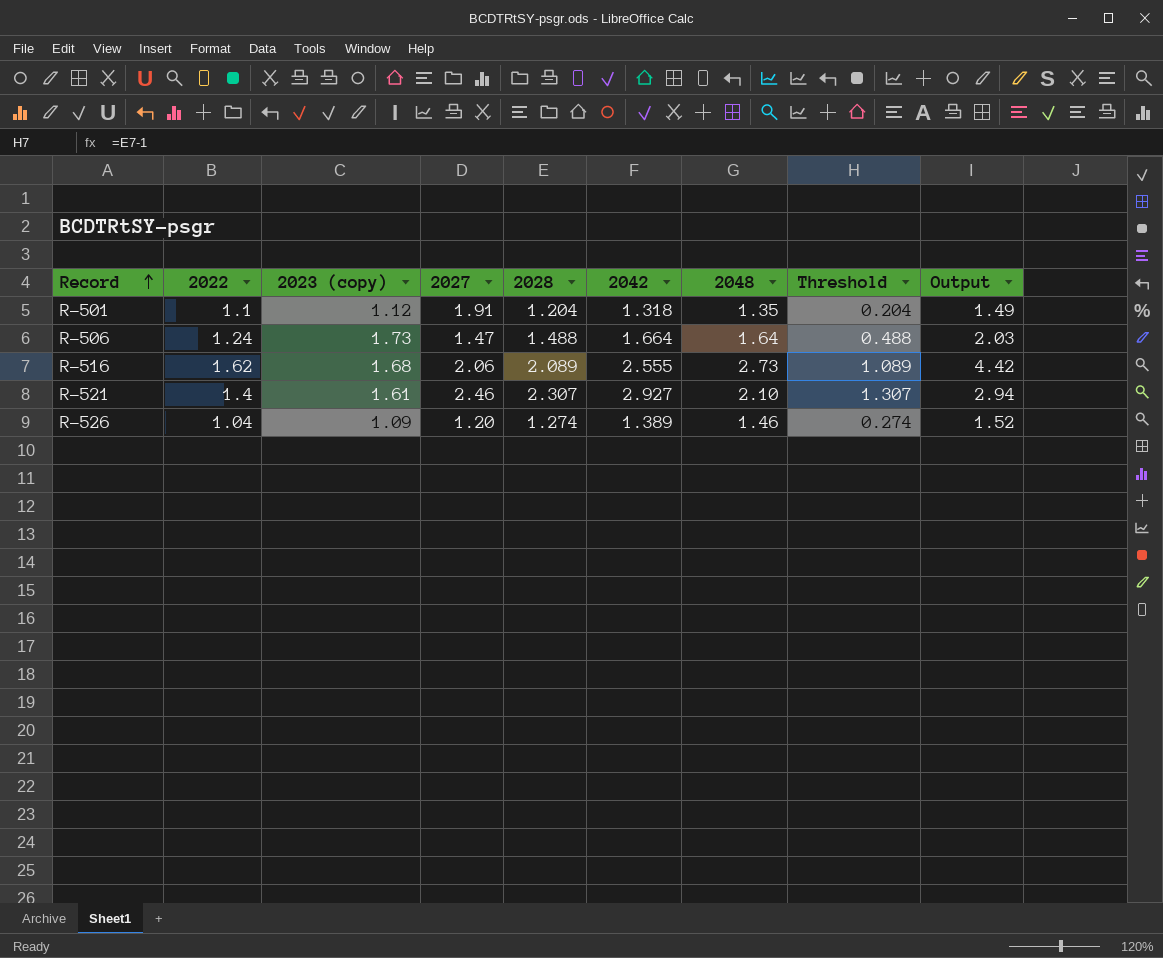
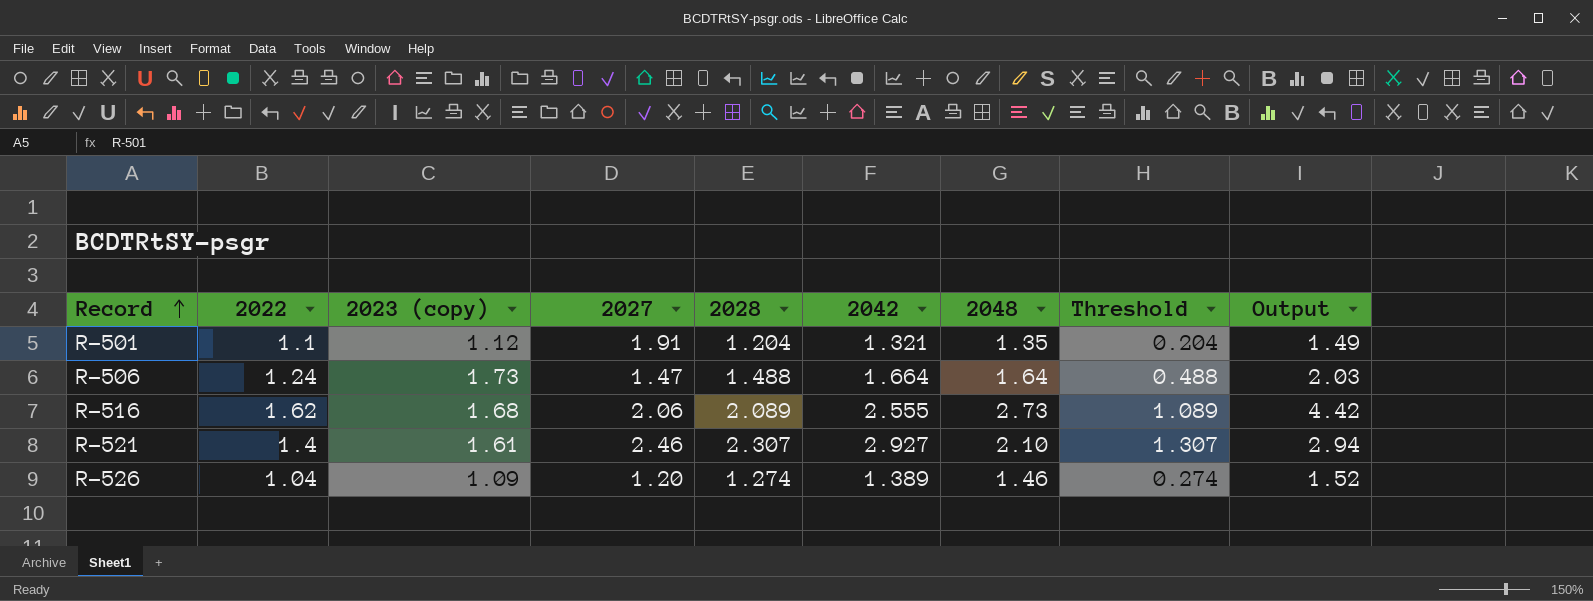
R-501 | 2042: 1.318 -> 1.321

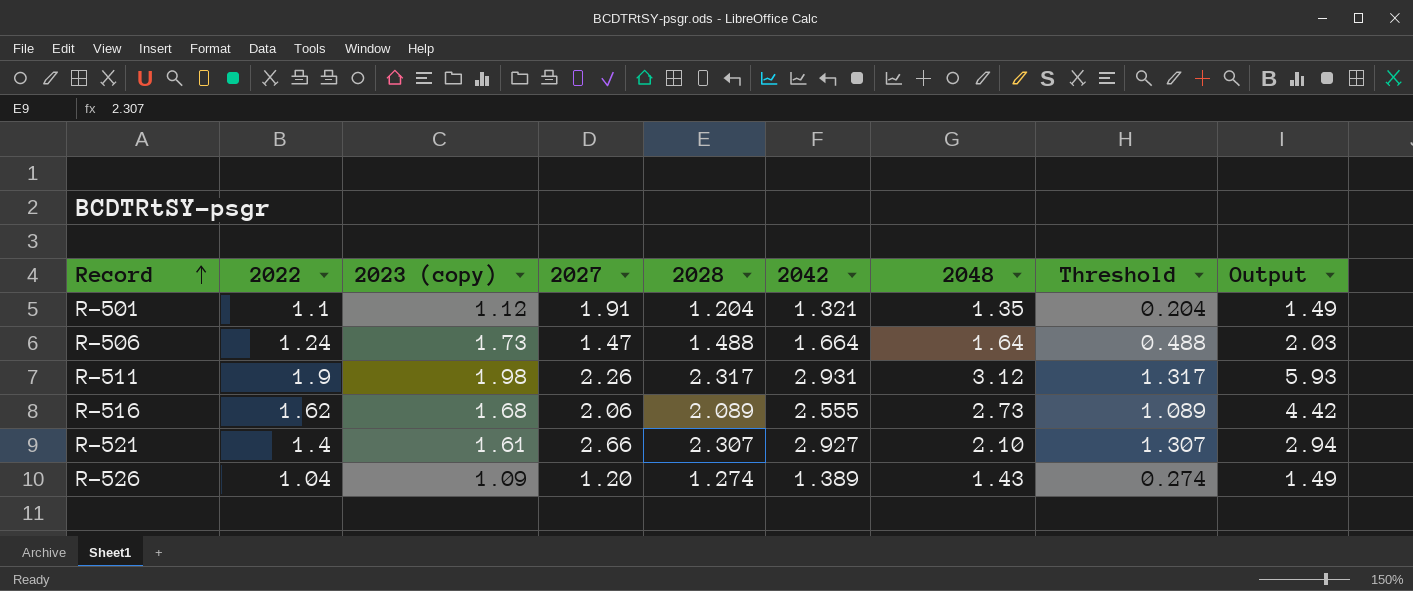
row R-511: none -> 1.9 | 1.98 | 2.26 | 2.317 | 2.931 | 3.12 | 1.317 | 5.93
R-521 | 2027: 2.46 -> 2.66
R-526 | 2048: 1.46 -> 1.43
R-526 | Output: 1.52 -> 1.49

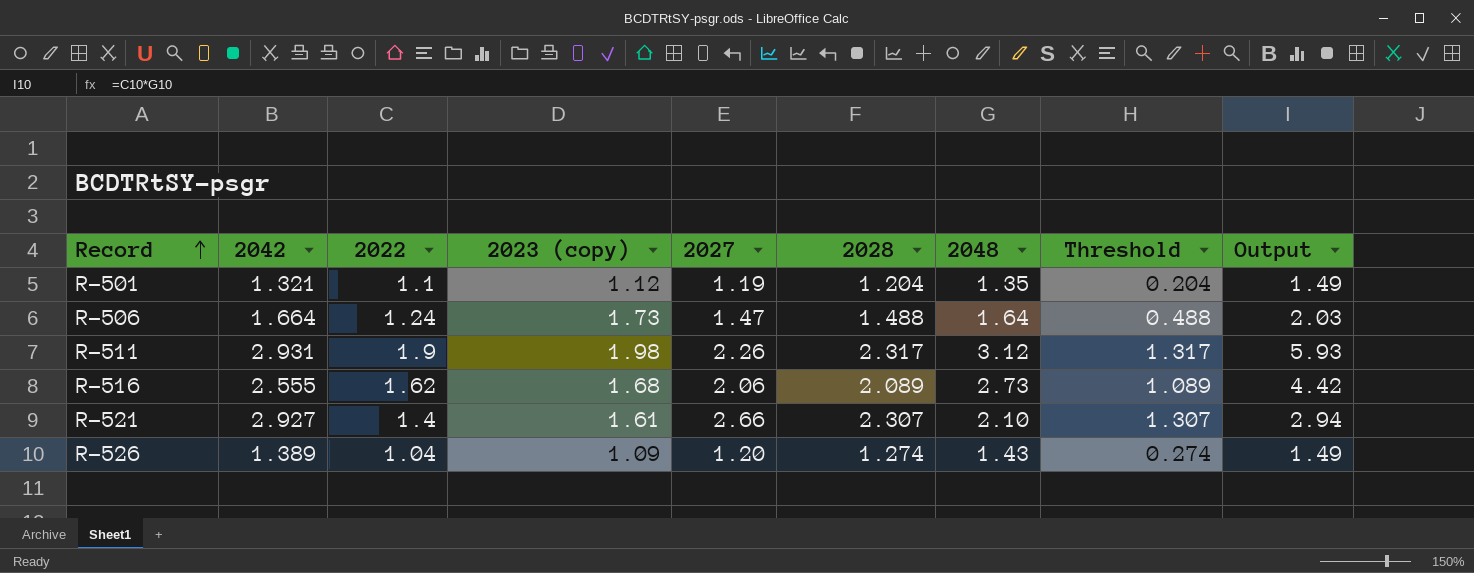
column 2042 | position: 6 -> 2
R-501 | 2027: 1.91 -> 1.19

